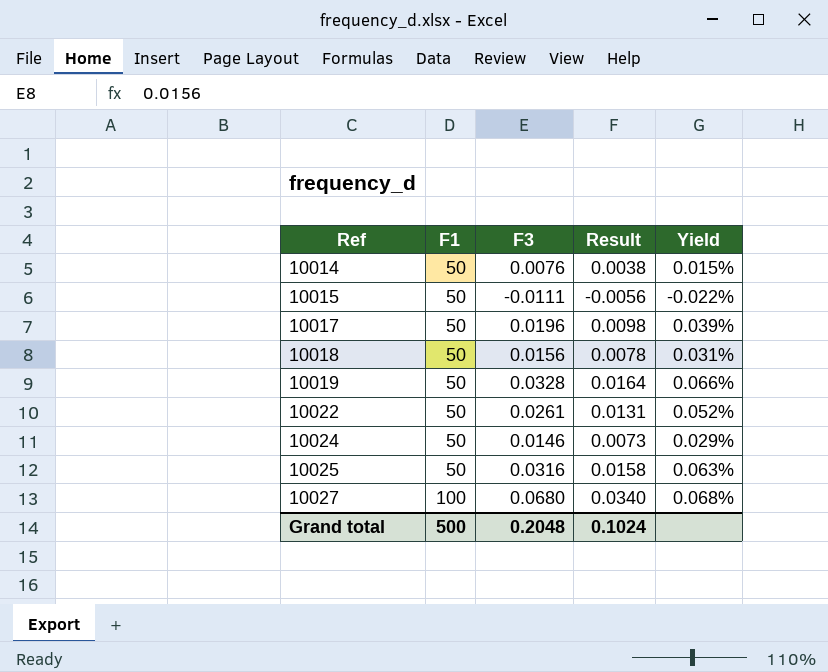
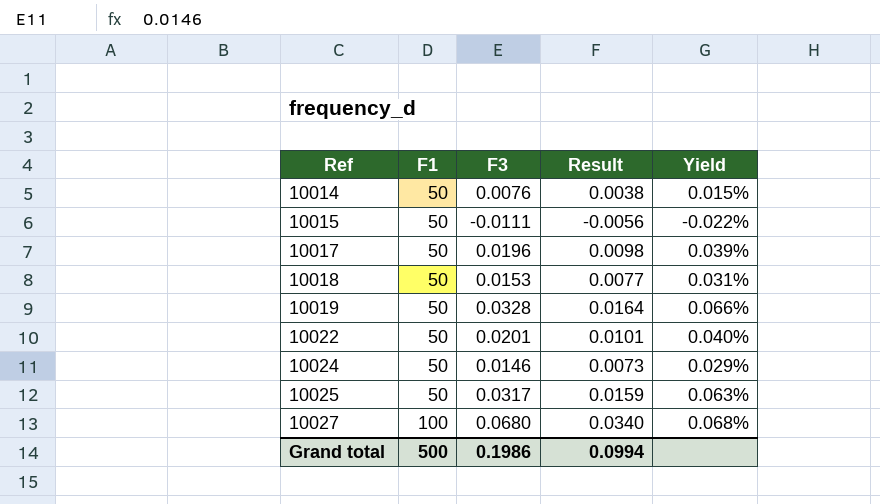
10018 | F3: 0.0156 -> 0.0153
10018 | Result: 0.0078 -> 0.0077
10022 | F3: 0.0261 -> 0.0201
10022 | Result: 0.0131 -> 0.0101
10022 | Yield: 0.052% -> 0.040%
10025 | F3: 0.0316 -> 0.0317
10025 | Result: 0.0158 -> 0.0159
Grand total | F3: 0.2048 -> 0.1986
Grand total | Result: 0.1024 -> 0.0994

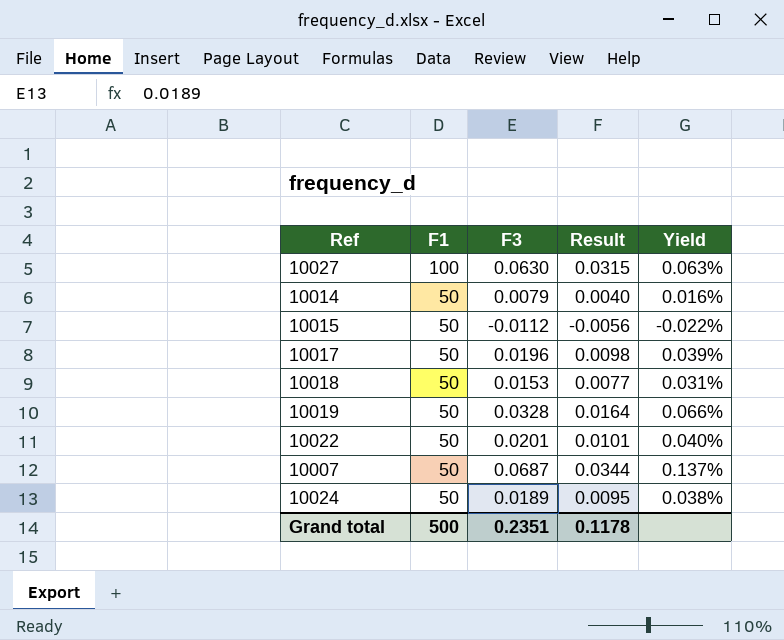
row order: Ref ascending -> F1 descending
row 10025: 50 | 0.0317 | 0.0159 | 0.063% -> none
10027 | F3: 0.0680 -> 0.0630
10027 | Result: 0.0340 -> 0.0315
10027 | Yield: 0.068% -> 0.063%
10014 | F3: 0.0076 -> 0.0079
10014 | Result: 0.0038 -> 0.0040
10014 | Yield: 0.015% -> 0.016%
10015 | F3: -0.0111 -> -0.0112
row 10007: none -> 50 | 0.0687 | 0.0344 | 0.137%
10024 | F3: 0.0146 -> 0.0189
10024 | Result: 0.0073 -> 0.0095
10024 | Yield: 0.029% -> 0.038%
Grand total | F3: 0.1986 -> 0.2351
Grand total | Result: 0.0994 -> 0.1178

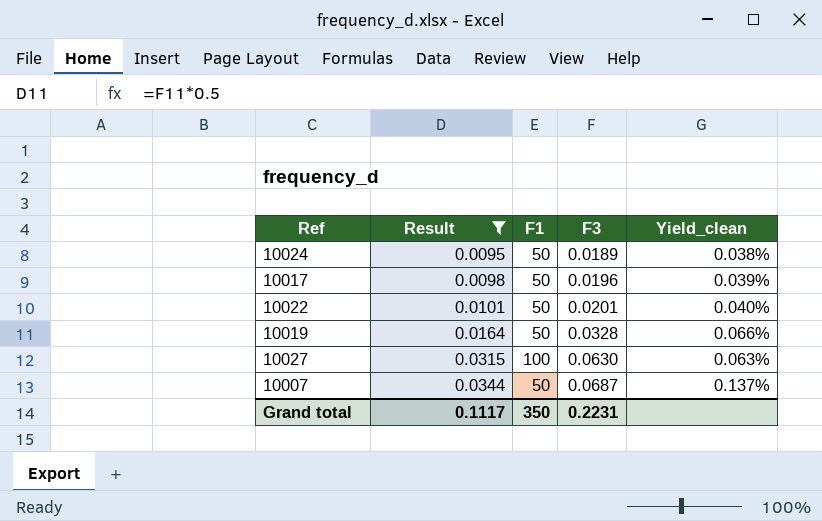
filter: none -> Result >= 0.0095
row order: F1 descending -> Result ascending
column Result | position: 4 -> 2
column name: Yield -> Yield_clean
Grand total | Result: 0.1178 -> 0.1117
Grand total | F1: 500 -> 350
Grand total | F3: 0.2351 -> 0.2231

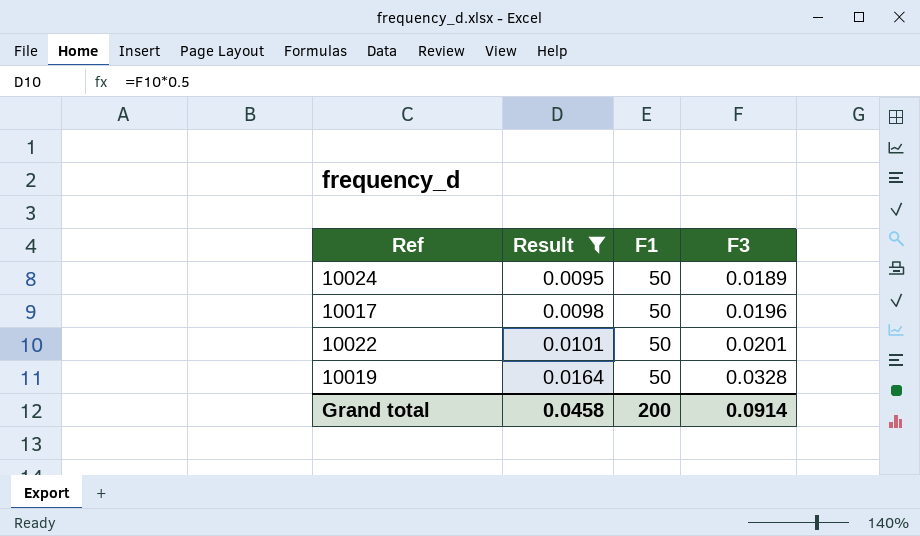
column Yield_clean | formula: [F3] / [F1] -> none
row 10027: 0.0315 | 100 | 0.0630 | 0.063% -> none
row 10007: 0.0344 | 50 | 0.0687 | 0.137% -> none
Grand total | Result: 0.1117 -> 0.0458
Grand total | F1: 350 -> 200
Grand total | F3: 0.2231 -> 0.0914

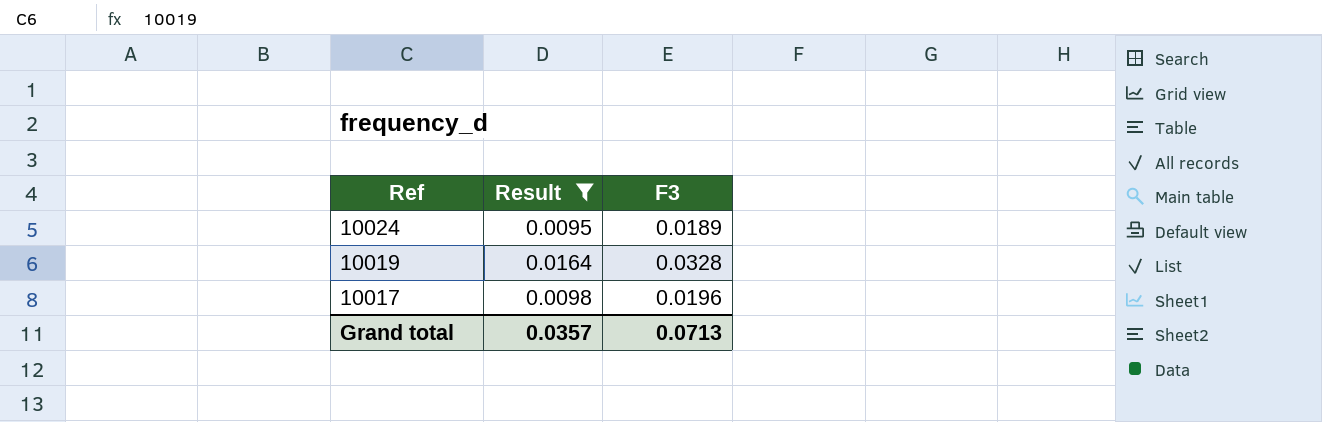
row order: Result ascending -> Ref descending
column F1 | position: 3 -> none
row 10022: 0.0101 | 50 | 0.0201 -> none
Grand total | Result: 0.0458 -> 0.0357
Grand total | F3: 0.0914 -> 0.0713

